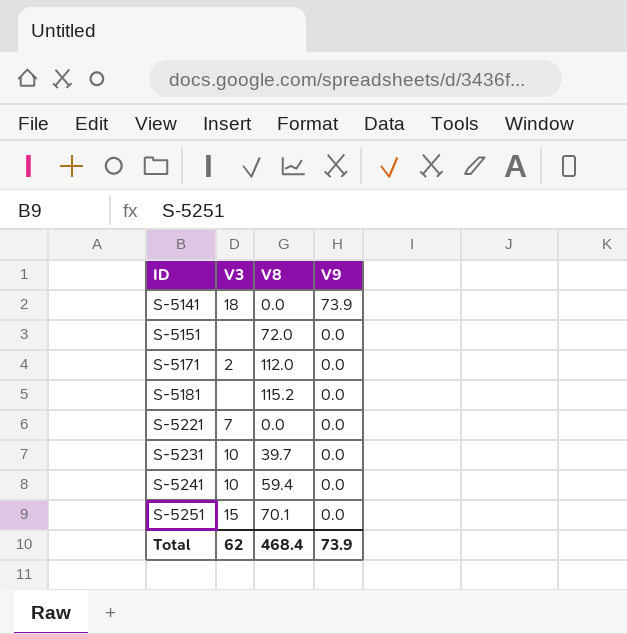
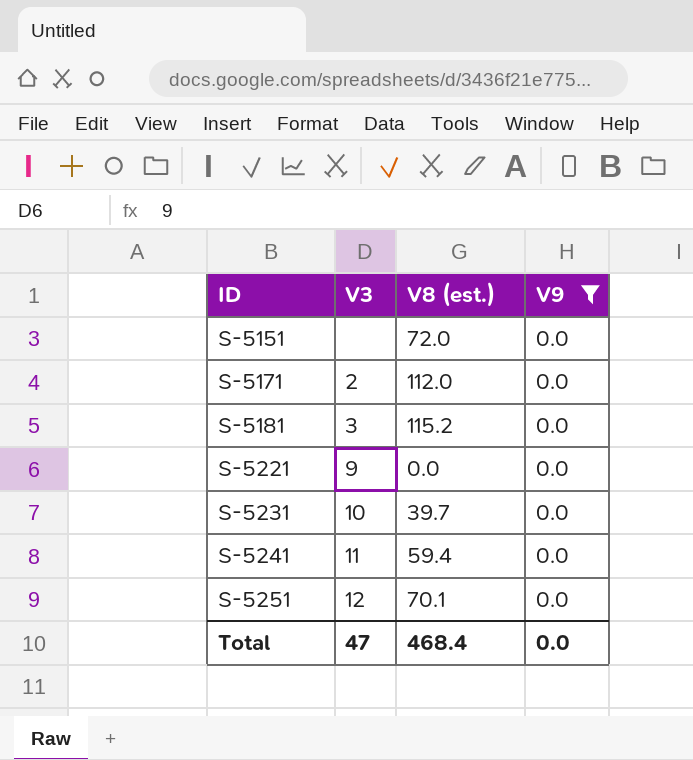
filter: none -> V9 = 0.0
column name: V8 -> V8 (est.)
S-5181 | V3: none -> 3
S-5221 | V3: 7 -> 9
S-5241 | V3: 10 -> 11
S-5251 | V3: 15 -> 12
Total | V3: 62 -> 47
Total | V9: 73.9 -> 0.0

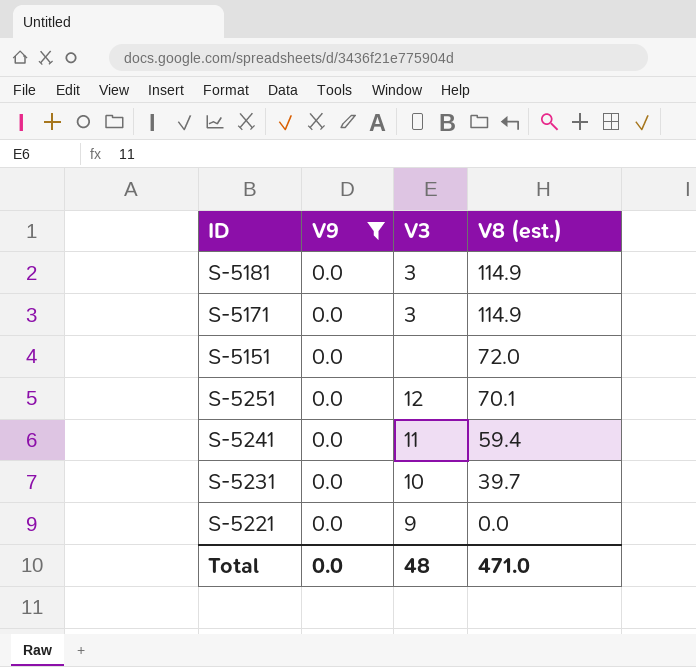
row order: ID ascending -> V8 (est.) descending
column V9 | position: 4 -> 2
S-5181 | V8 (est.): 115.2 -> 114.9
S-5171 | V3: 2 -> 3
S-5171 | V8 (est.): 112.0 -> 114.9
Total | V3: 47 -> 48
Total | V8 (est.): 468.4 -> 471.0

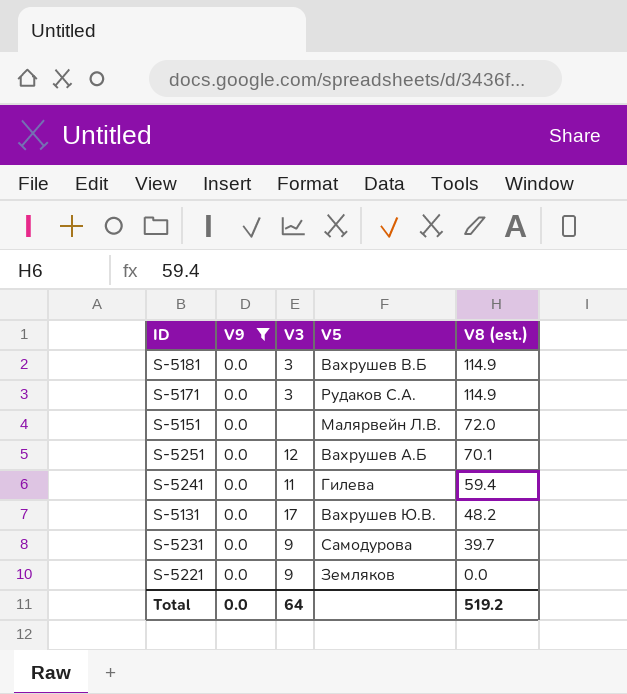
column V5 | position: none -> 4
row S-5131: none -> 0.0 | 17 | Вахрушев Ю.В. | 48.2
S-5231 | V3: 10 -> 9
Total | V3: 48 -> 64
Total | V8 (est.): 471.0 -> 519.2

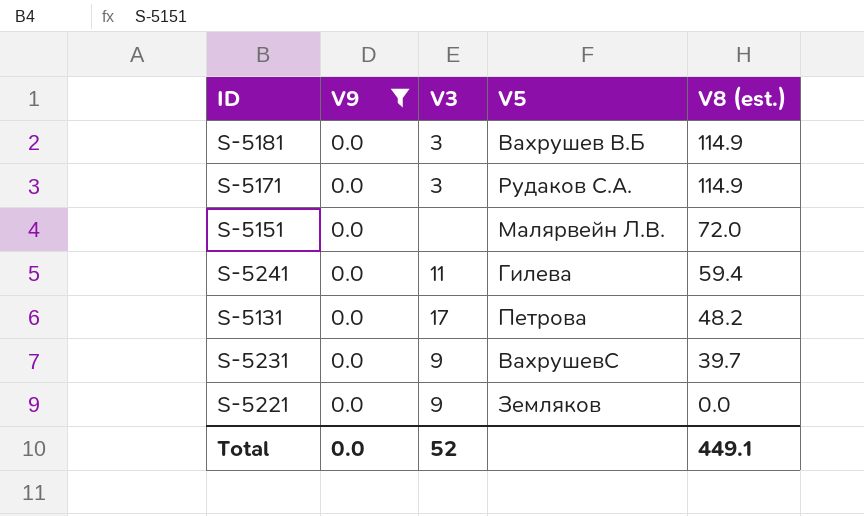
row S-5251: 0.0 | 12 | Вахрушев А.Б | 70.1 -> none
S-5131 | V5: Вахрушев Ю.В. -> Петрова
S-5231 | V5: Самодурова -> ВахрушевС
Total | V3: 64 -> 52
Total | V8 (est.): 519.2 -> 449.1

